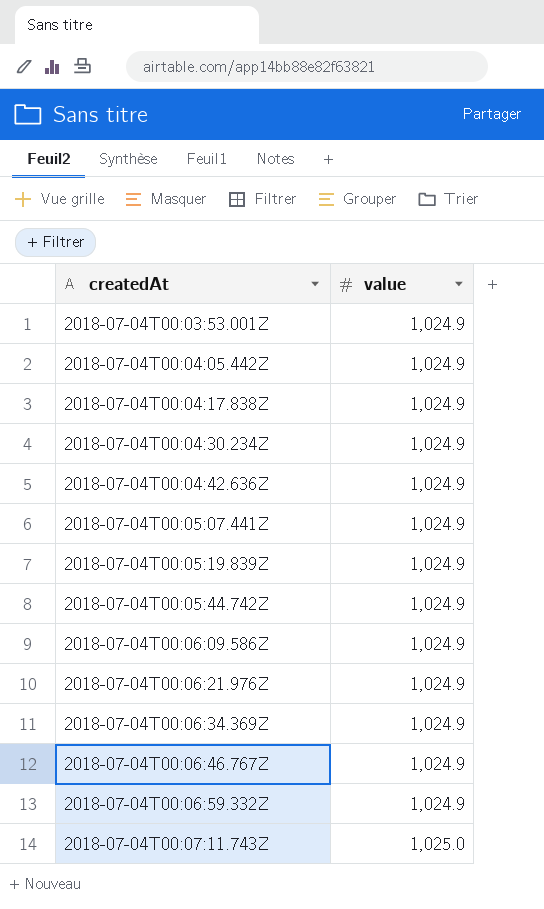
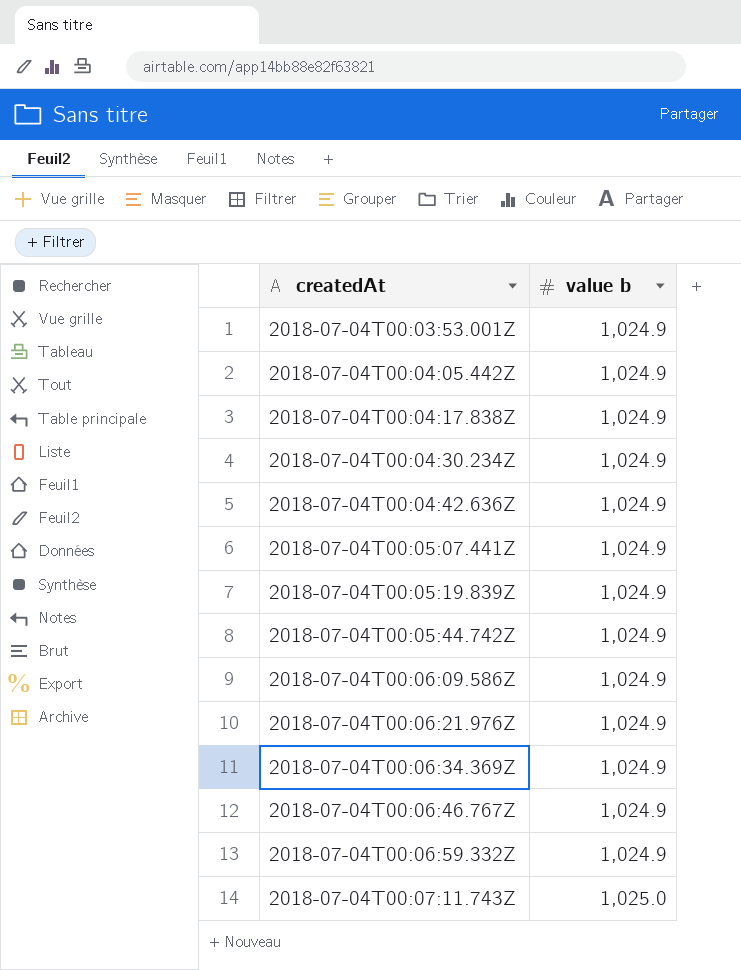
column name: value -> value b

